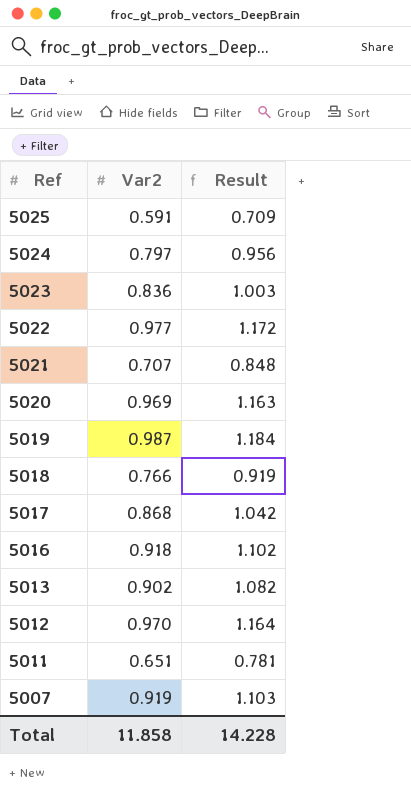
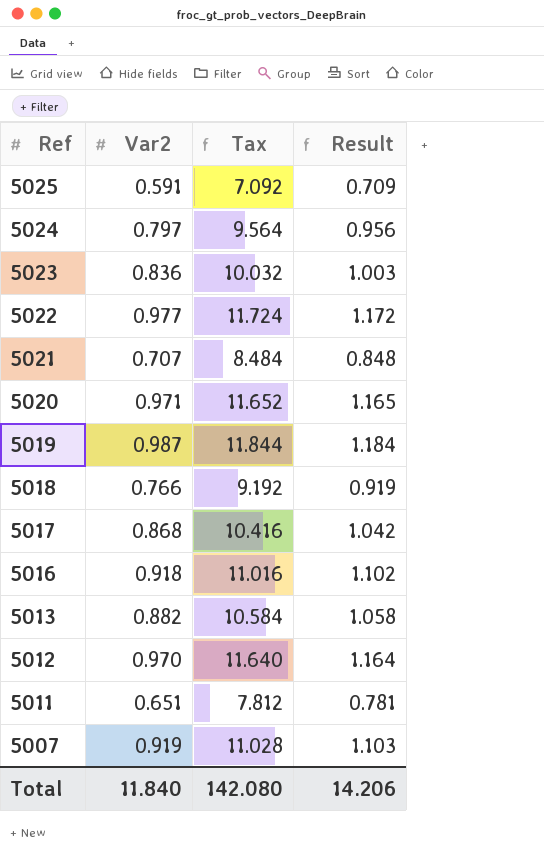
column Tax | formula: none -> [Var2] * 12
5020 | Var2: 0.969 -> 0.971
5020 | Result: 1.163 -> 1.165
5013 | Var2: 0.902 -> 0.882
5013 | Result: 1.082 -> 1.058
Total | Var2: 11.858 -> 11.840
Total | Result: 14.228 -> 14.206

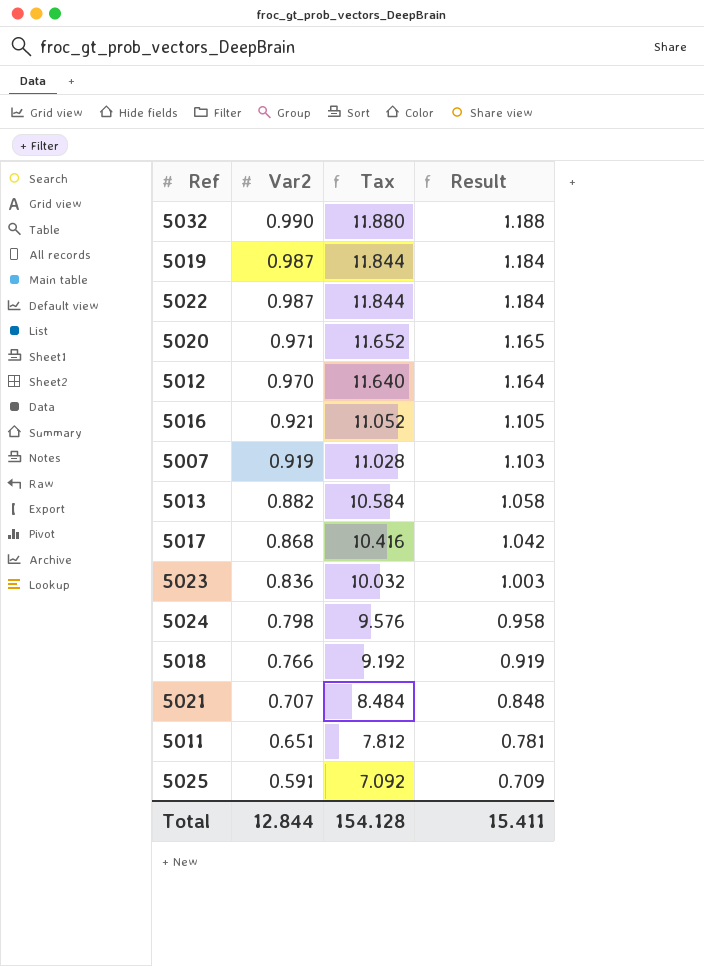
row order: Ref descending -> Var2 descending
row 5032: none -> 0.990 | 11.880 | 1.188
5022 | Var2: 0.977 -> 0.987
5022 | Tax: 11.724 -> 11.844
5022 | Result: 1.172 -> 1.184
5016 | Var2: 0.918 -> 0.921
5016 | Tax: 11.016 -> 11.052
5016 | Result: 1.102 -> 1.105
5024 | Var2: 0.797 -> 0.798
5024 | Tax: 9.564 -> 9.576
5024 | Result: 0.956 -> 0.958
Total | Var2: 11.840 -> 12.844
Total | Tax: 142.080 -> 154.128
Total | Result: 14.206 -> 15.411

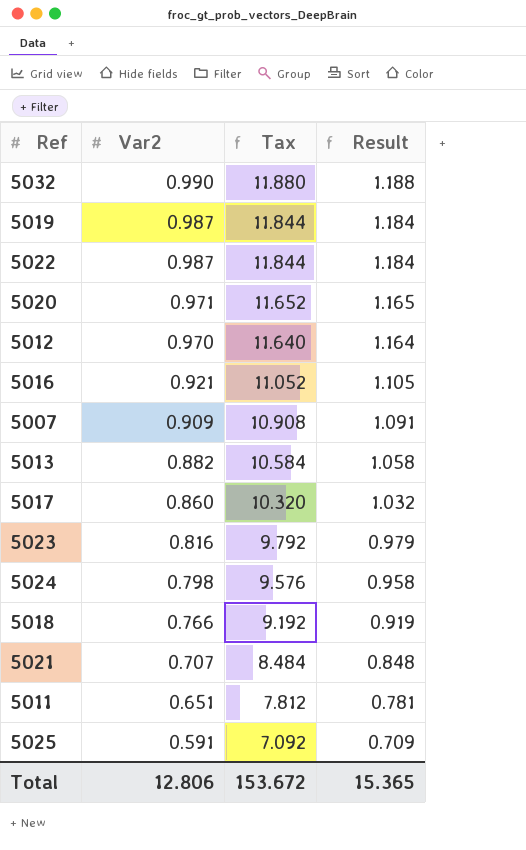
5007 | Var2: 0.919 -> 0.909
5007 | Tax: 11.028 -> 10.908
5007 | Result: 1.103 -> 1.091
5017 | Var2: 0.868 -> 0.860
5017 | Tax: 10.416 -> 10.320
5017 | Result: 1.042 -> 1.032
5023 | Var2: 0.836 -> 0.816
5023 | Tax: 10.032 -> 9.792
5023 | Result: 1.003 -> 0.979
Total | Var2: 12.844 -> 12.806
Total | Tax: 154.128 -> 153.672
Total | Result: 15.411 -> 15.365

